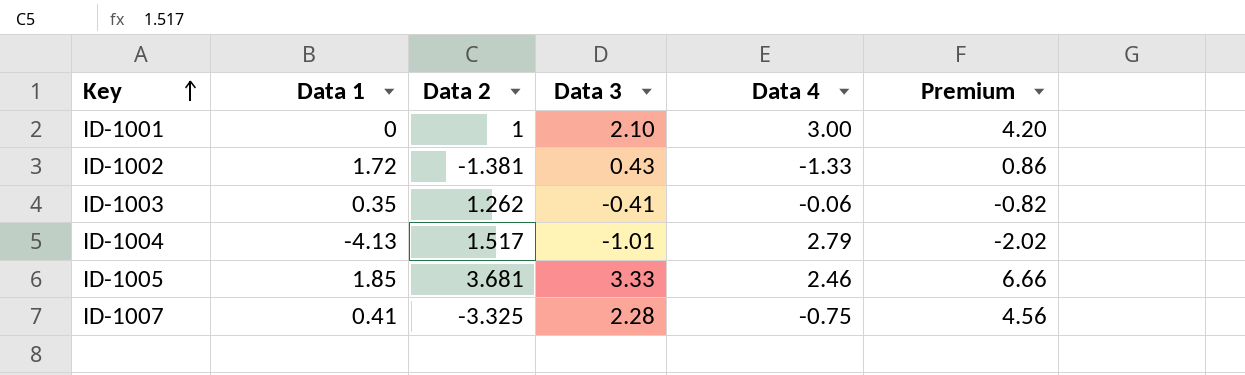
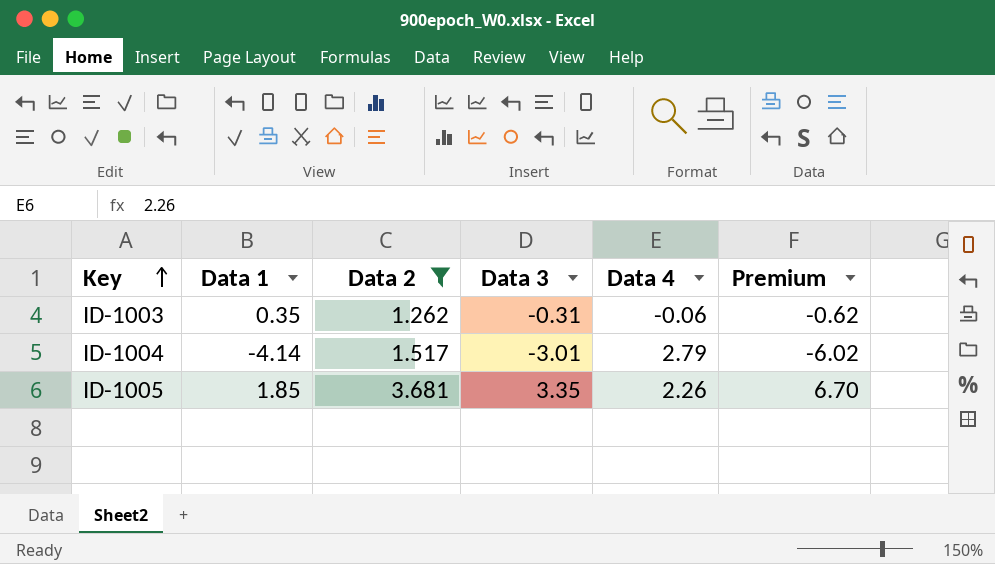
filter: none -> Data 2 >= 1.262
ID-1003 | Data 3: -0.41 -> -0.31
ID-1003 | Premium: -0.82 -> -0.62
ID-1004 | Data 1: -4.13 -> -4.14
ID-1004 | Data 3: -1.01 -> -3.01
ID-1004 | Premium: -2.02 -> -6.02
ID-1005 | Data 3: 3.33 -> 3.35
ID-1005 | Data 4: 2.46 -> 2.26
ID-1005 | Premium: 6.66 -> 6.70

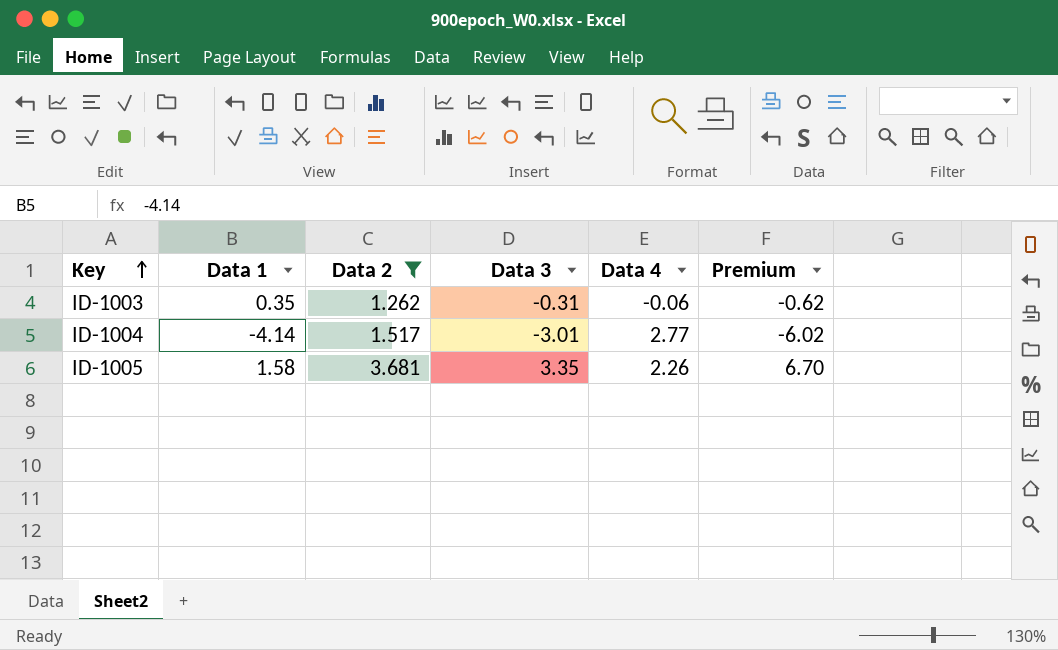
ID-1004 | Data 4: 2.79 -> 2.77
ID-1005 | Data 1: 1.85 -> 1.58

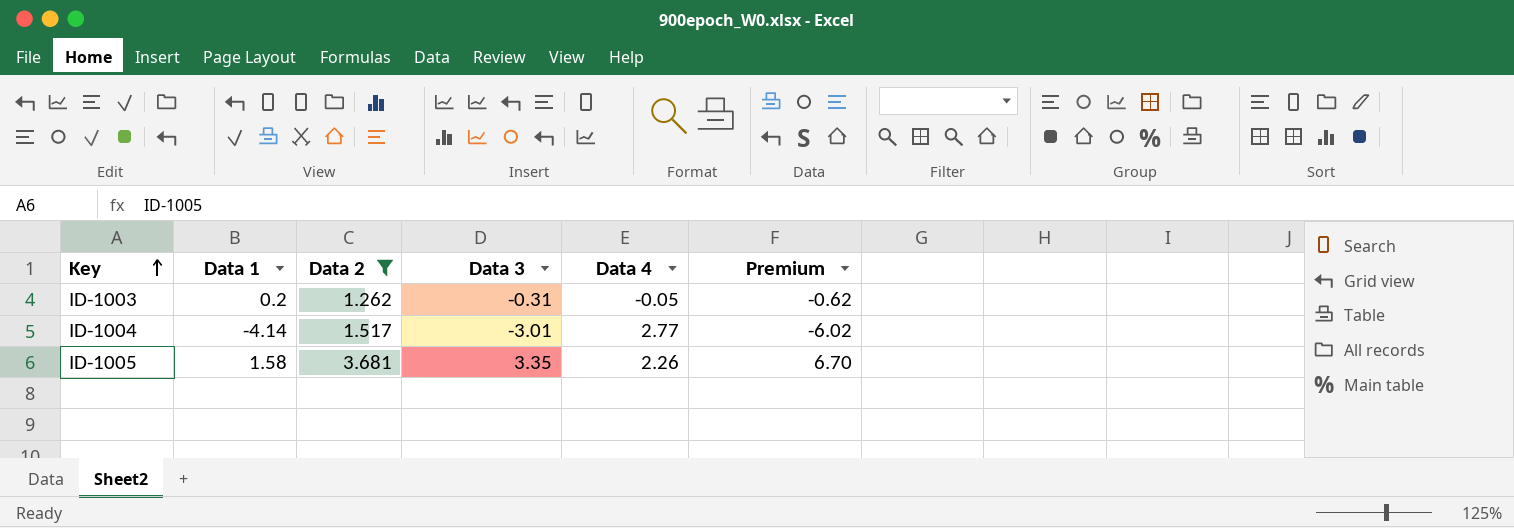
ID-1003 | Data 1: 0.35 -> 0.2
ID-1003 | Data 4: -0.06 -> -0.05

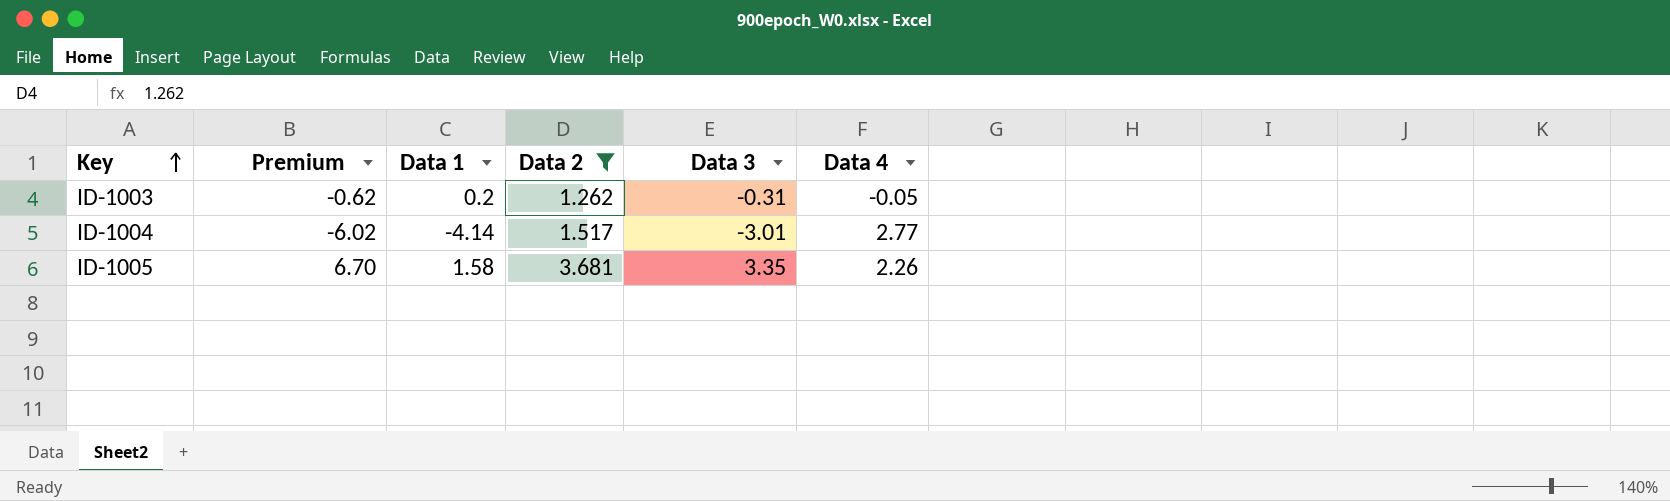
column Premium | position: 6 -> 2

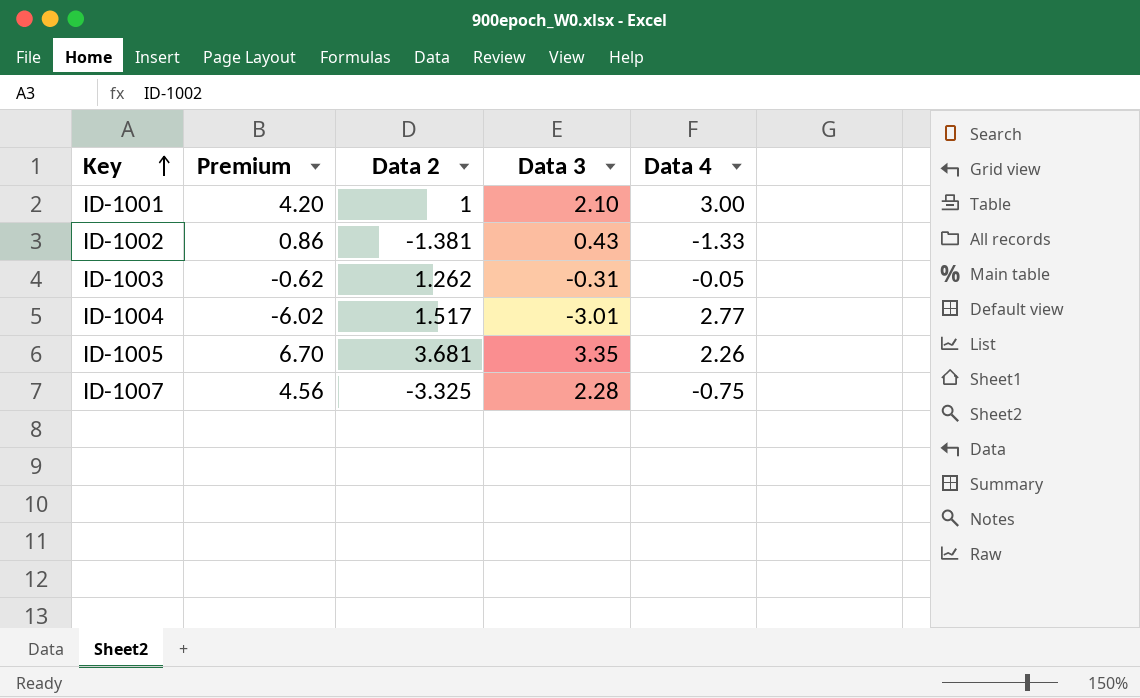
filter: Data 2 >= 1.262 -> none
column Data 1 | position: 3 -> none

